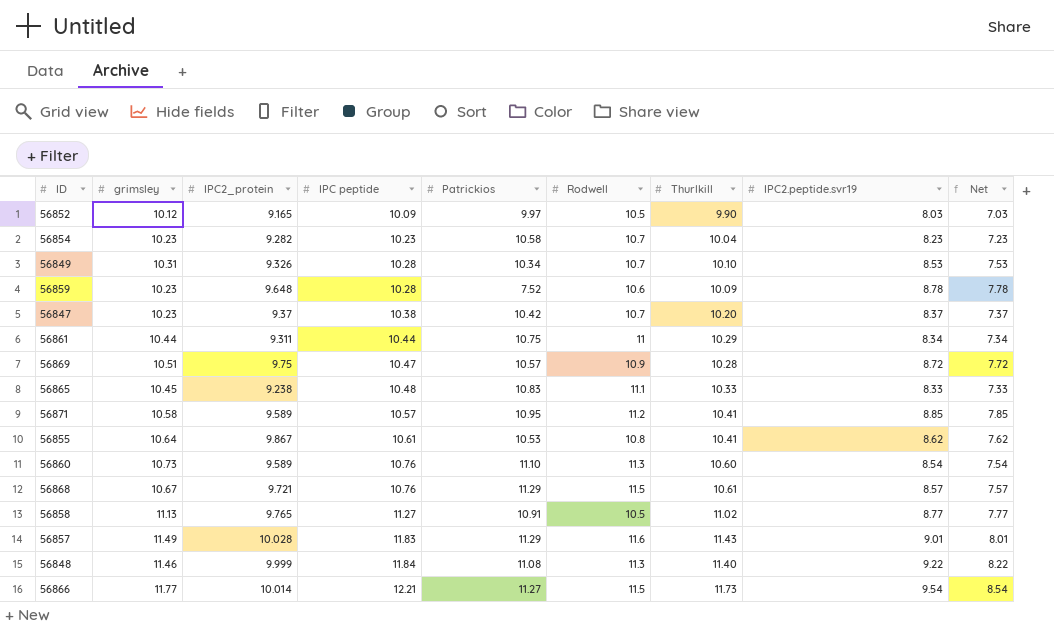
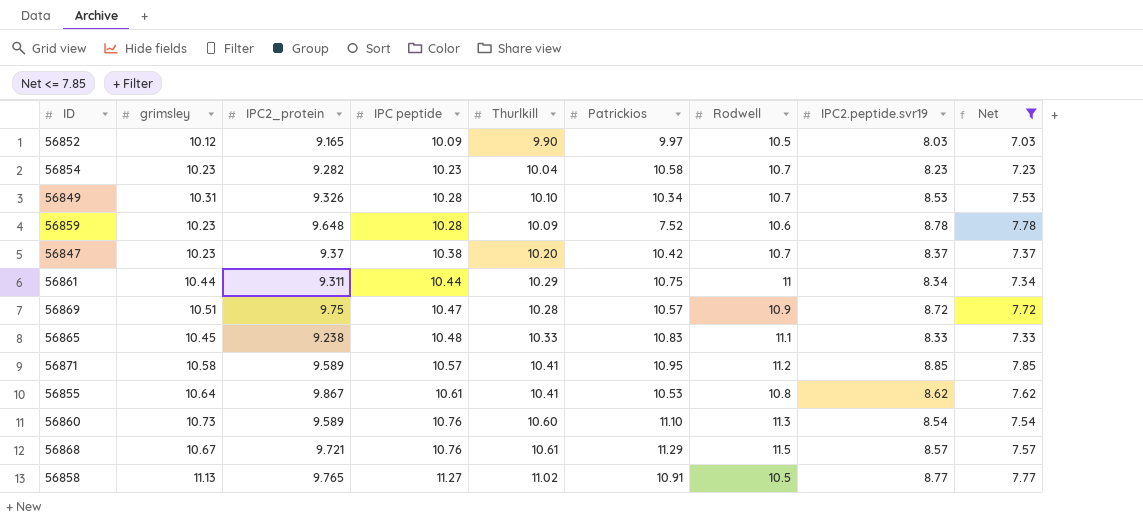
filter: none -> Net <= 7.85
column Thurlkill | position: 7 -> 5

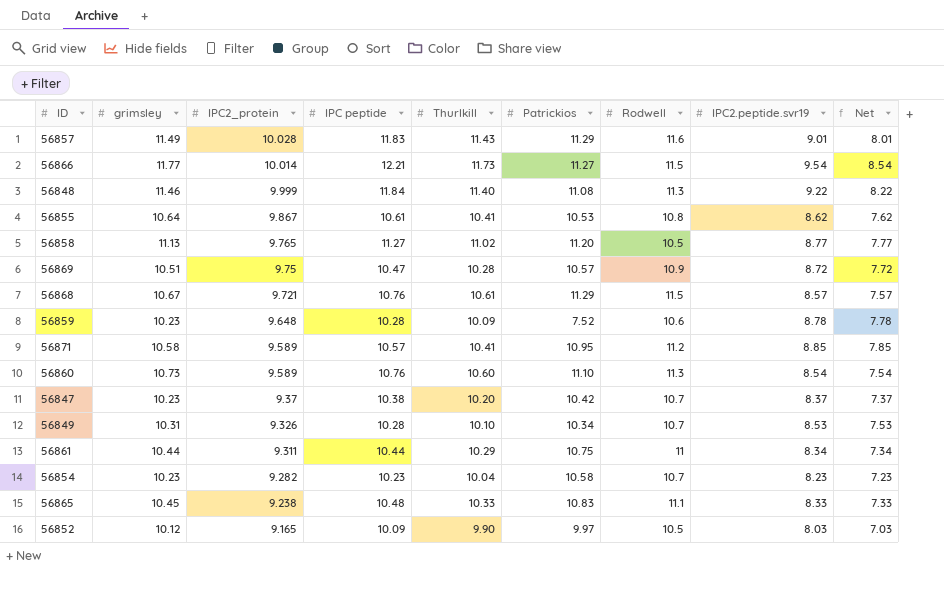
filter: Net <= 7.85 -> none
row order: IPC peptide ascending -> IPC2_protein descending
56858 | Patrickios: 10.91 -> 11.20

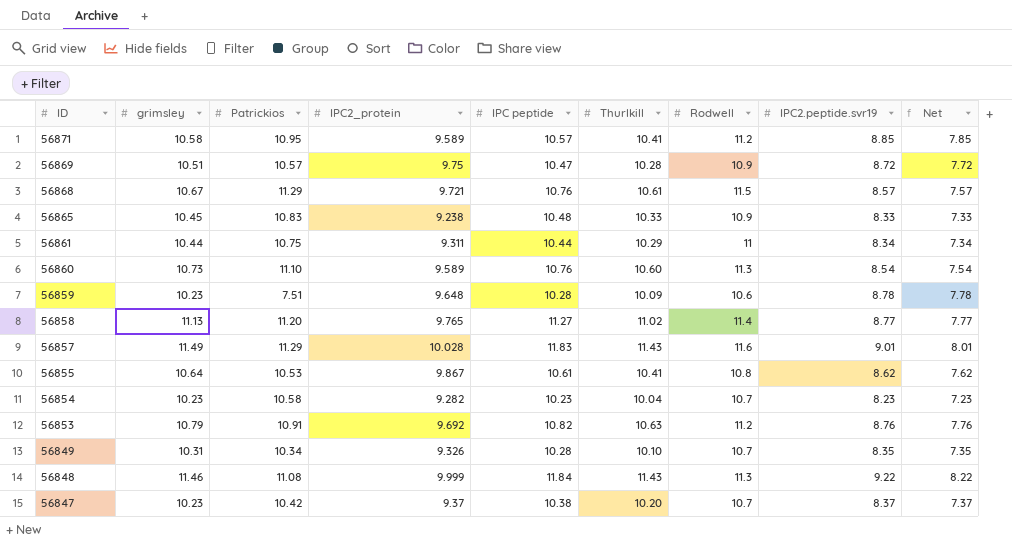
row order: IPC2_protein descending -> ID descending
column Patrickios | position: 6 -> 3
row 56866: 11.77 | 10.014 | 12.21 | 11.73 | 11.27 | 11.5 | 9.54 | 8.54 -> none
row 56852: 10.12 | 9.165 | 10.09 | 9.90 | 9.97 | 10.5 | 8.03 | 7.03 -> none
56865 | Rodwell: 11.1 -> 10.9
56859 | Patrickios: 7.52 -> 7.51
56858 | Rodwell: 10.5 -> 11.4
row 56853: none -> 10.79 | 10.91 | 9.692 | 10.82 | 10.63 | 11.2 | 8.76 | 7.76
56849 | IPC2.peptide.svr19: 8.53 -> 8.35
56849 | Net: 7.53 -> 7.35
56848 | Thurlkill: 11.40 -> 11.43

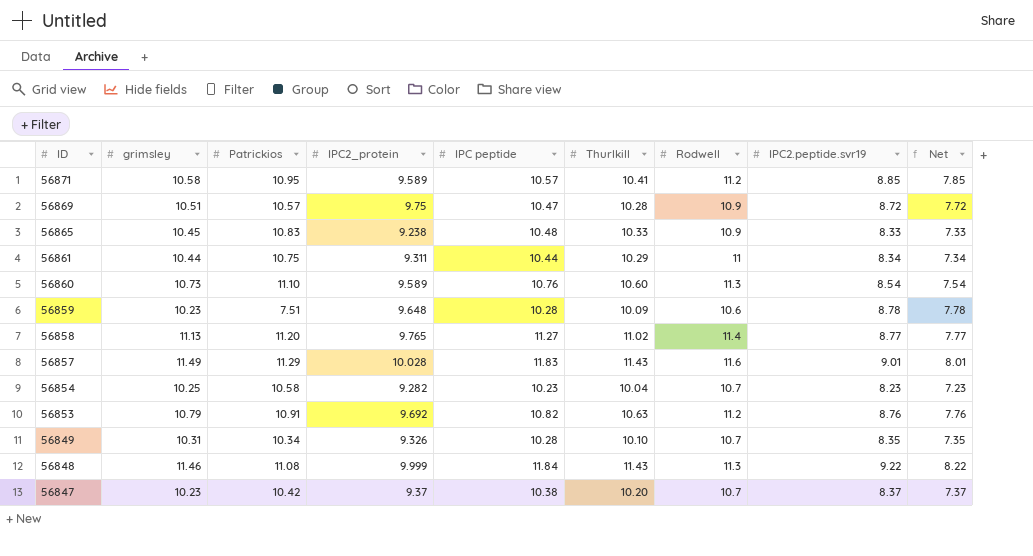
row 56868: 10.67 | 11.29 | 9.721 | 10.76 | 10.61 | 11.5 | 8.57 | 7.57 -> none
row 56855: 10.64 | 10.53 | 9.867 | 10.61 | 10.41 | 10.8 | 8.62 | 7.62 -> none
56854 | grimsley: 10.23 -> 10.25

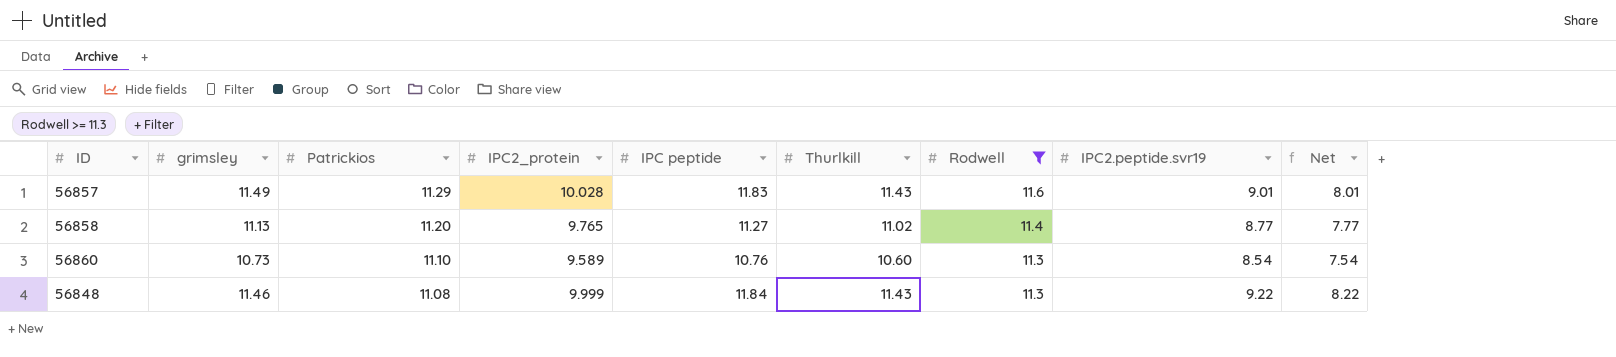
filter: none -> Rodwell >= 11.3
row order: ID descending -> Patrickios descending

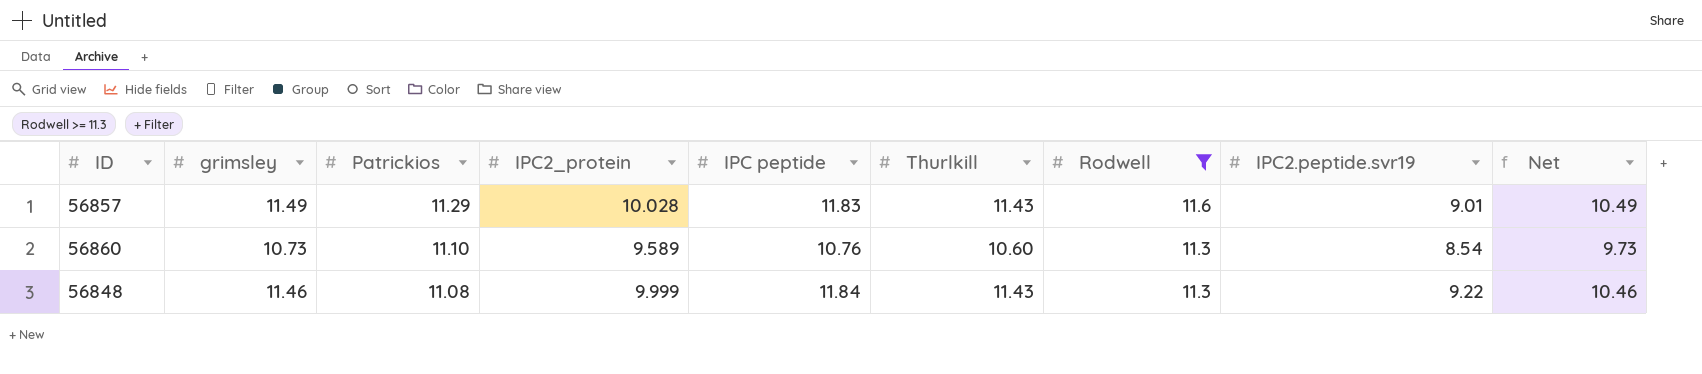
column Net | formula: [IPC2.peptide.svr19] - 1 -> [grimsley] - 1
row 56858: 11.13 | 11.20 | 9.765 | 11.27 | 11.02 | 11.4 | 8.77 | 7.77 -> none

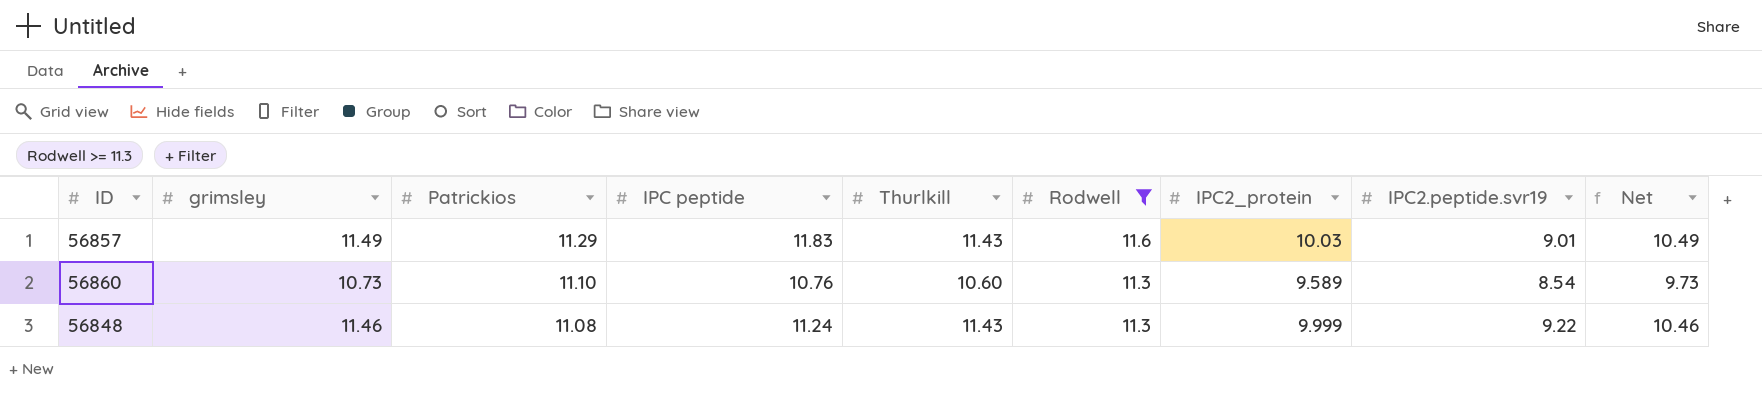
column IPC2_protein | position: 4 -> 7
56857 | IPC2_protein: 10.028 -> 10.03
56848 | IPC peptide: 11.84 -> 11.24

